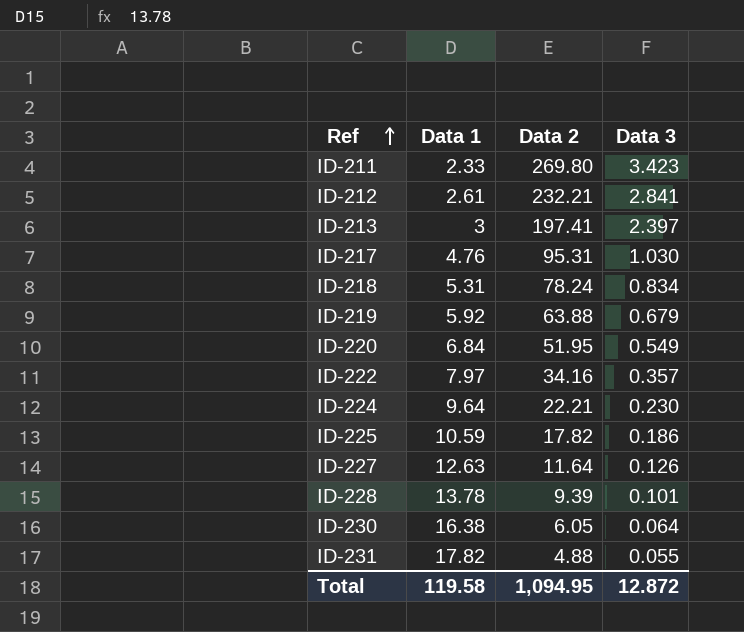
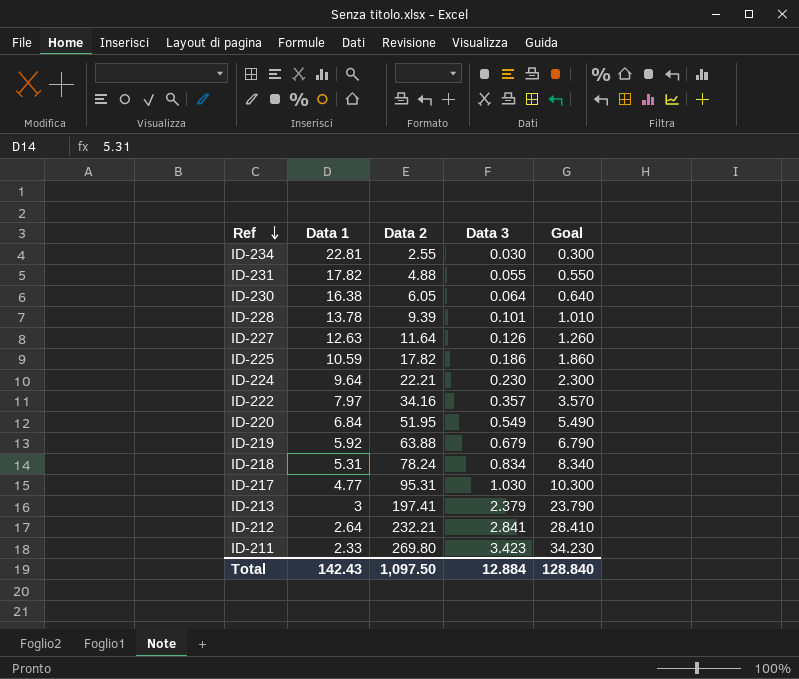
row order: Ref ascending -> Ref descending
column Goal | formula: none -> [Data 3] * 10
row ID-234: none -> 22.81 | 2.55 | 0.030 | 0.300
ID-217 | Data 1: 4.76 -> 4.77
ID-213 | Data 3: 2.397 -> 2.379
ID-212 | Data 1: 2.61 -> 2.64
Total | Data 1: 119.58 -> 142.43
Total | Data 2: 1,094.95 -> 1,097.50
Total | Data 3: 12.872 -> 12.884

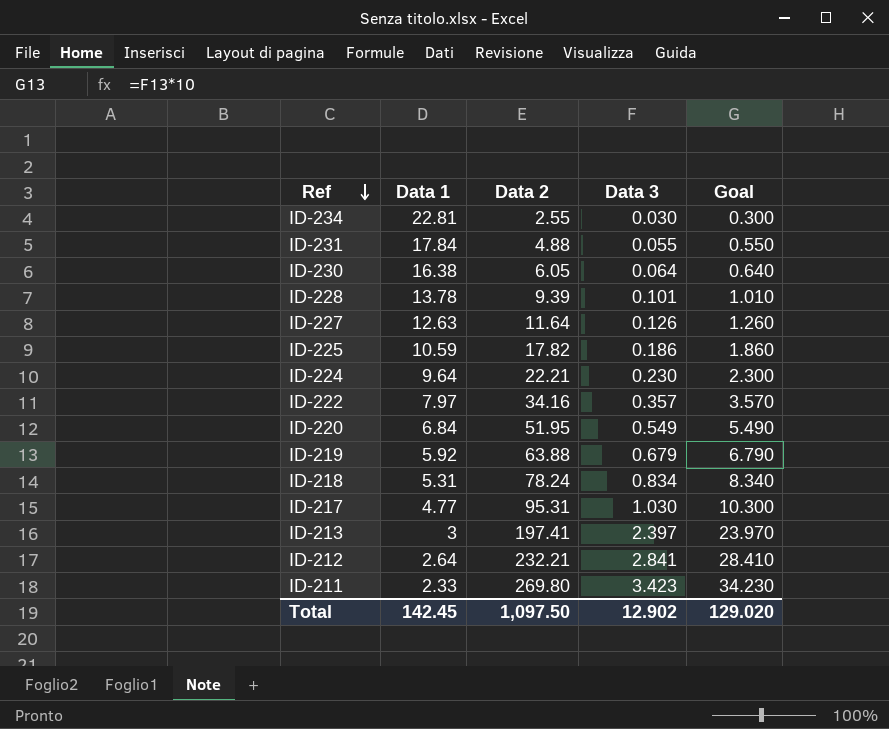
ID-231 | Data 1: 17.82 -> 17.84
ID-213 | Data 3: 2.379 -> 2.397
ID-213 | Goal: 23.790 -> 23.970
Total | Data 1: 142.43 -> 142.45
Total | Data 3: 12.884 -> 12.902
Total | Goal: 128.840 -> 129.020

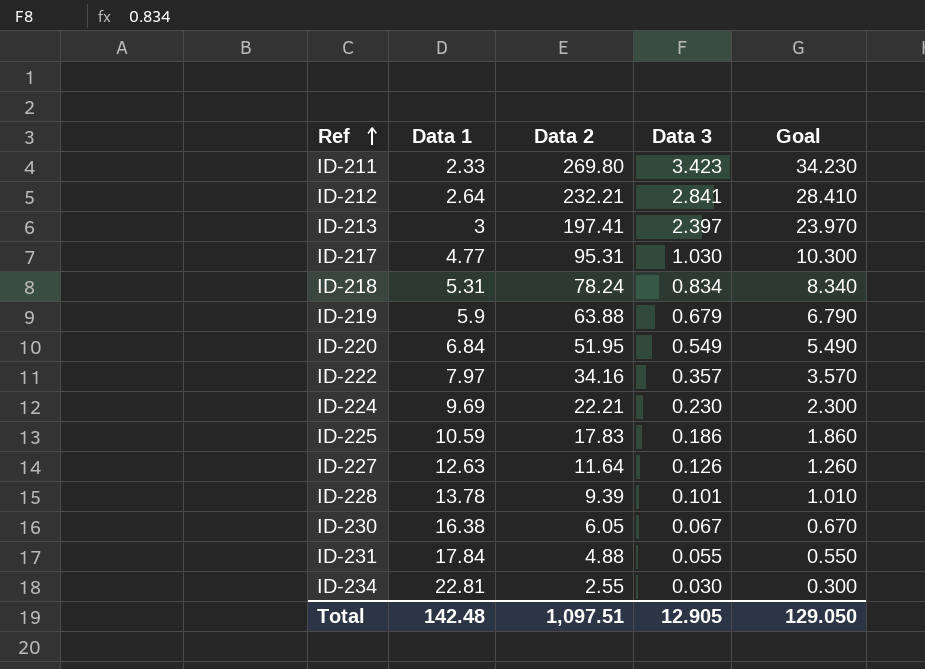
row order: Ref descending -> Ref ascending
ID-219 | Data 1: 5.92 -> 5.9
ID-224 | Data 1: 9.64 -> 9.69
ID-225 | Data 2: 17.82 -> 17.83
ID-230 | Data 3: 0.064 -> 0.067
ID-230 | Goal: 0.640 -> 0.670
Total | Data 1: 142.45 -> 142.48
Total | Data 2: 1,097.50 -> 1,097.51
Total | Data 3: 12.902 -> 12.905
Total | Goal: 129.020 -> 129.050

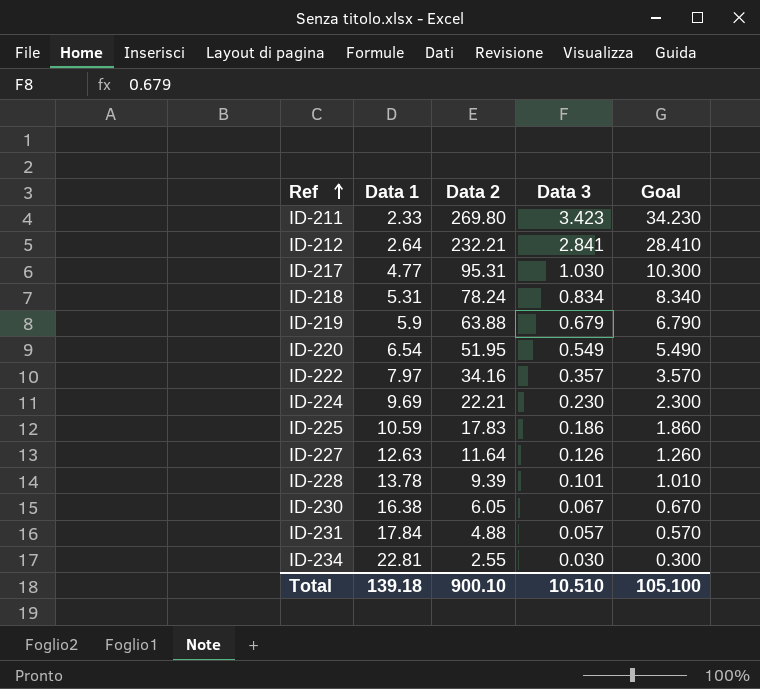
row ID-213: 3 | 197.41 | 2.397 | 23.970 -> none
ID-220 | Data 1: 6.84 -> 6.54
ID-231 | Data 3: 0.055 -> 0.057
ID-231 | Goal: 0.550 -> 0.570
Total | Data 1: 142.48 -> 139.18
Total | Data 2: 1,097.51 -> 900.10
Total | Data 3: 12.905 -> 10.510
Total | Goal: 129.050 -> 105.100

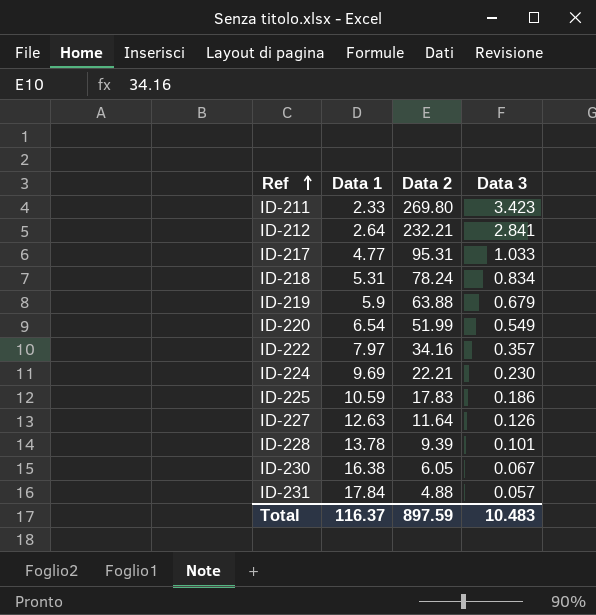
column Goal | formula: [Data 3] * 10 -> none
row ID-234: 22.81 | 2.55 | 0.030 | 0.300 -> none
ID-217 | Data 3: 1.030 -> 1.033
ID-220 | Data 2: 51.95 -> 51.99
Total | Data 1: 139.18 -> 116.37
Total | Data 2: 900.10 -> 897.59
Total | Data 3: 10.510 -> 10.483

